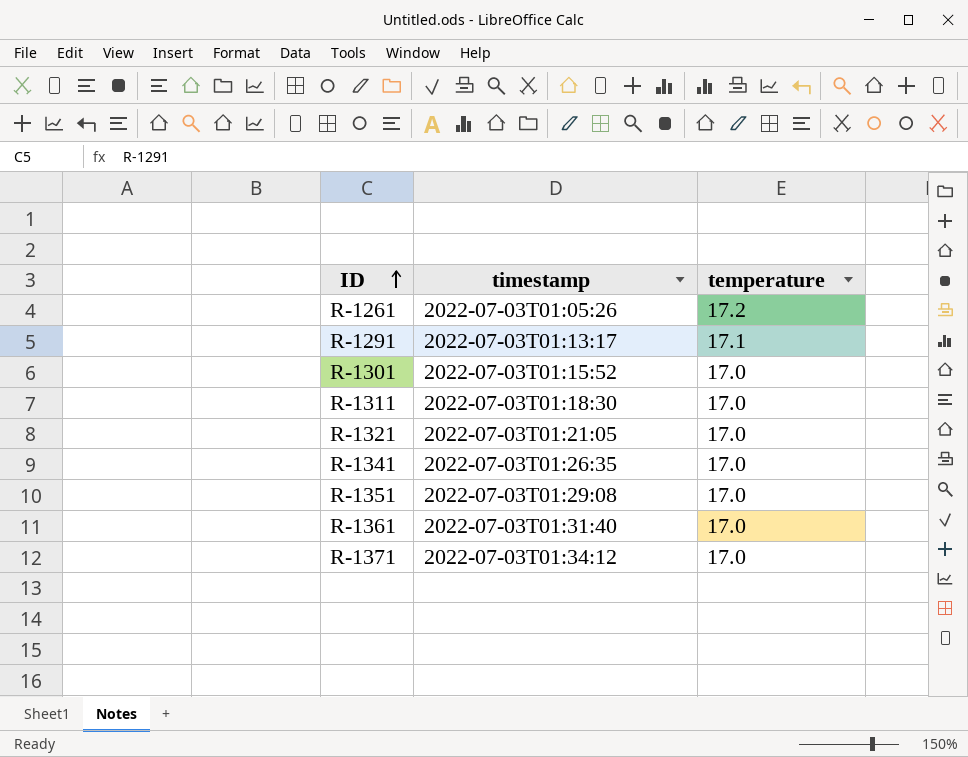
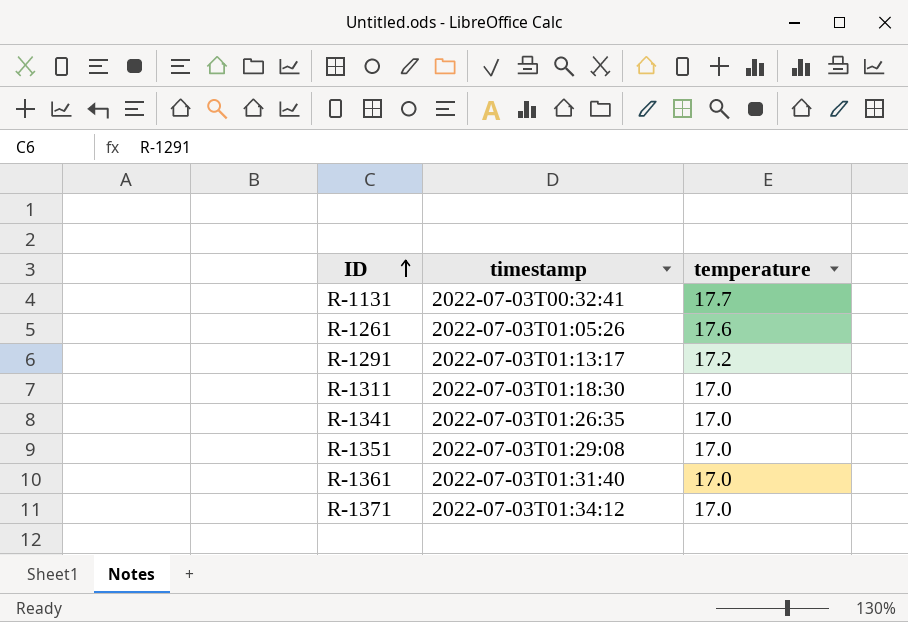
row R-1301: 2022-07-03T01:15:52 | 17.0 -> none
row R-1321: 2022-07-03T01:21:05 | 17.0 -> none
row R-1131: none -> 2022-07-03T00:32:41 | 17.7
R-1261 | temperature: 17.2 -> 17.6
R-1291 | temperature: 17.1 -> 17.2

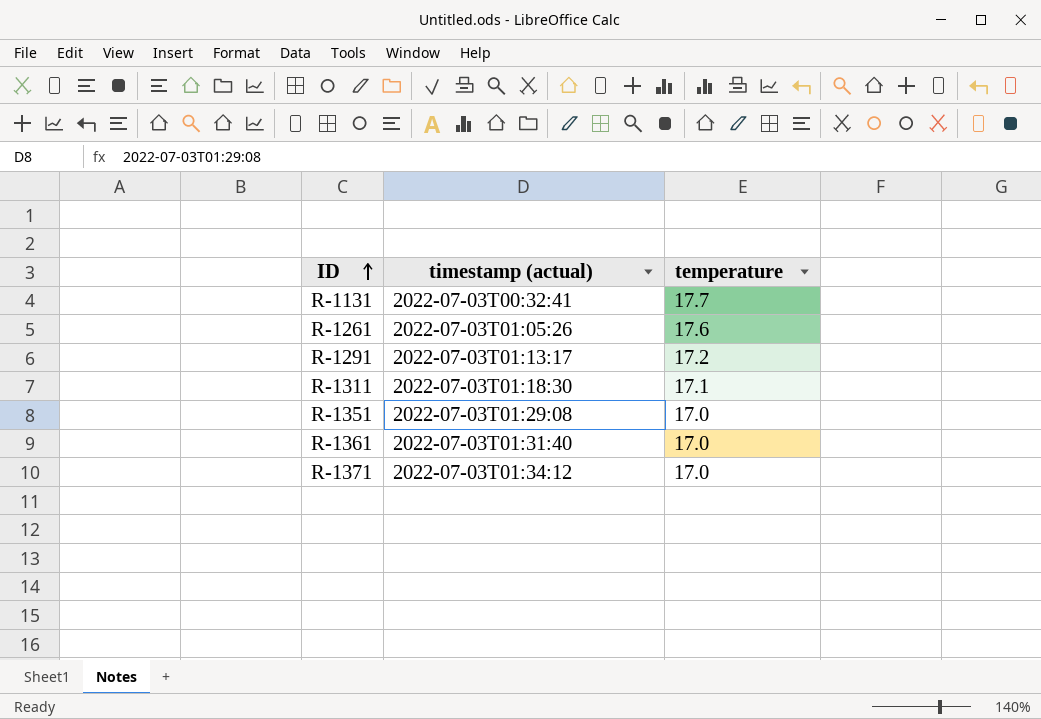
column name: timestamp -> timestamp (actual)
row R-1341: 2022-07-03T01:26:35 | 17.0 -> none
R-1311 | temperature: 17.0 -> 17.1

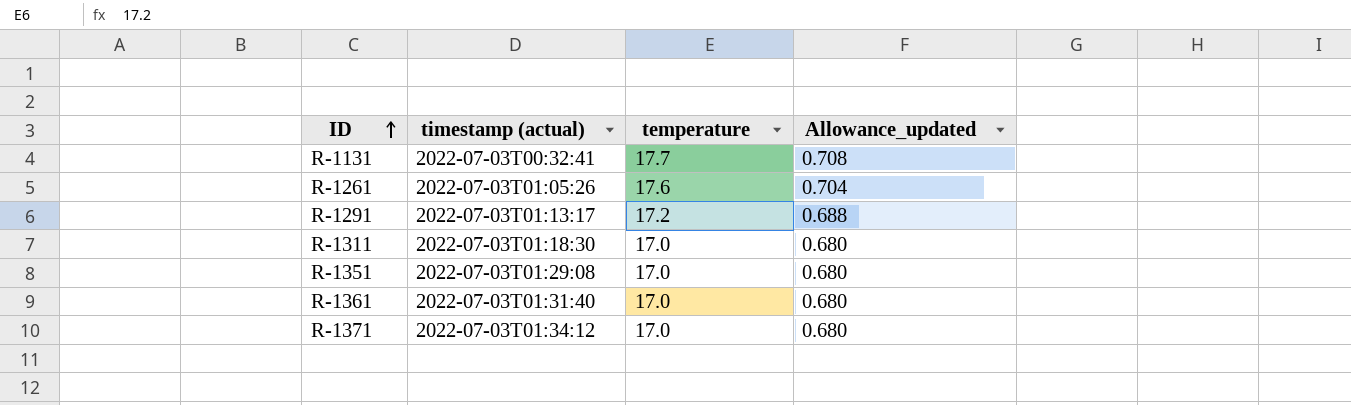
column Allowance_updated | formula: none -> [temperature] * 0.04
R-1311 | temperature: 17.1 -> 17.0

